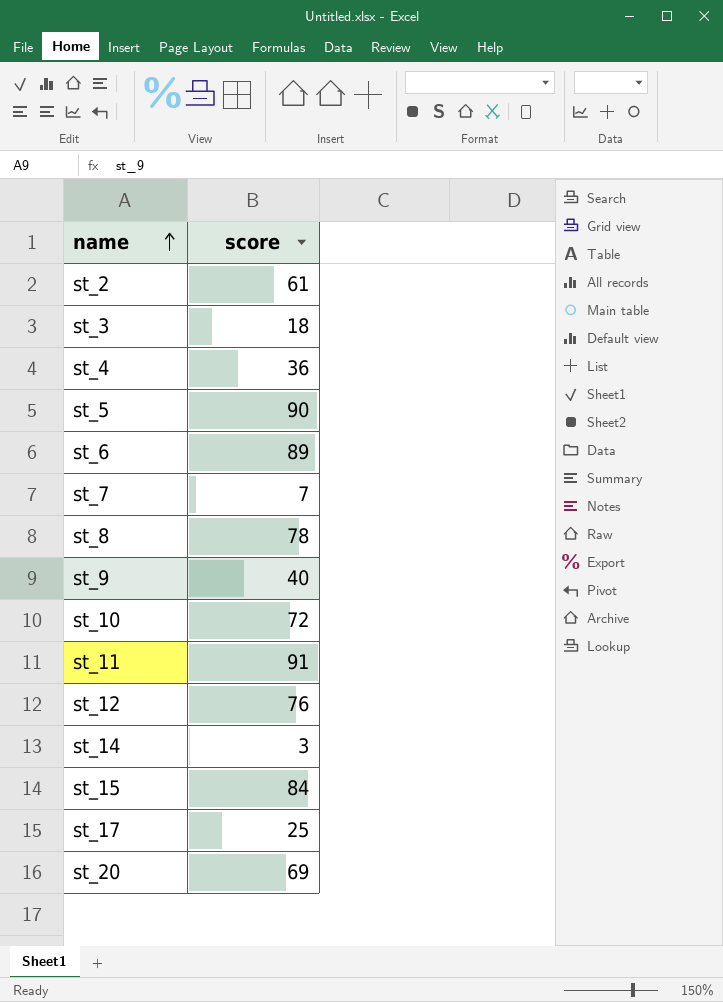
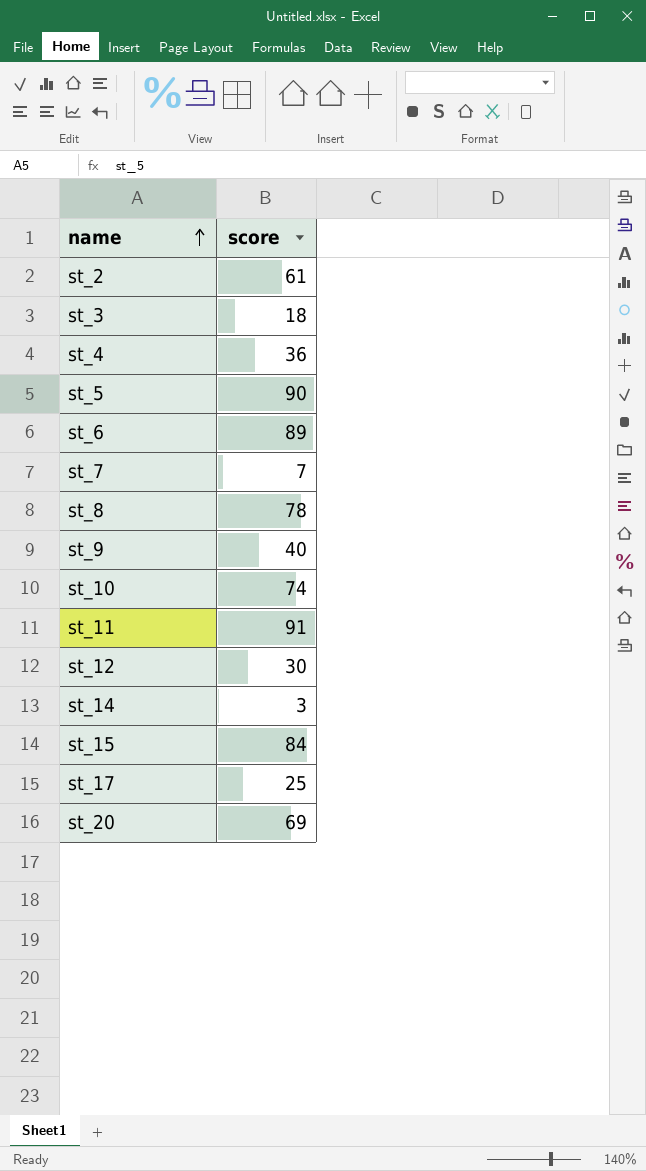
st_10 | score: 72 -> 74
st_12 | score: 76 -> 30

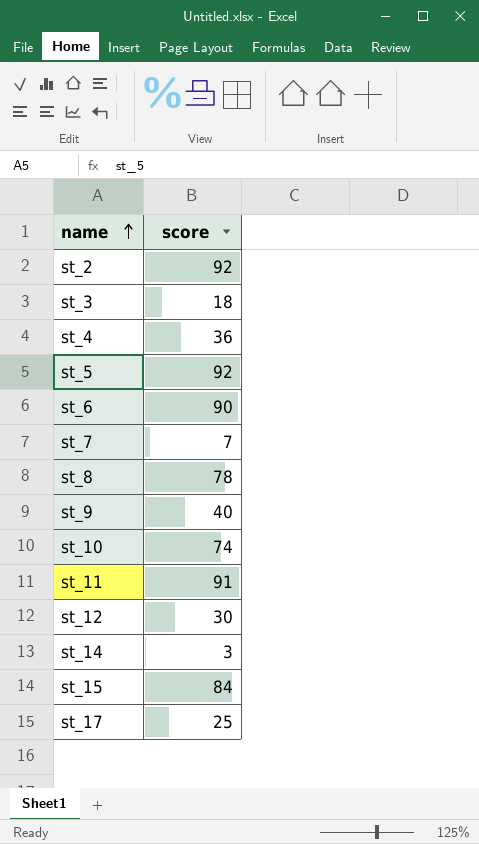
row st_20: 69 -> none
st_2 | score: 61 -> 92
st_5 | score: 90 -> 92
st_6 | score: 89 -> 90

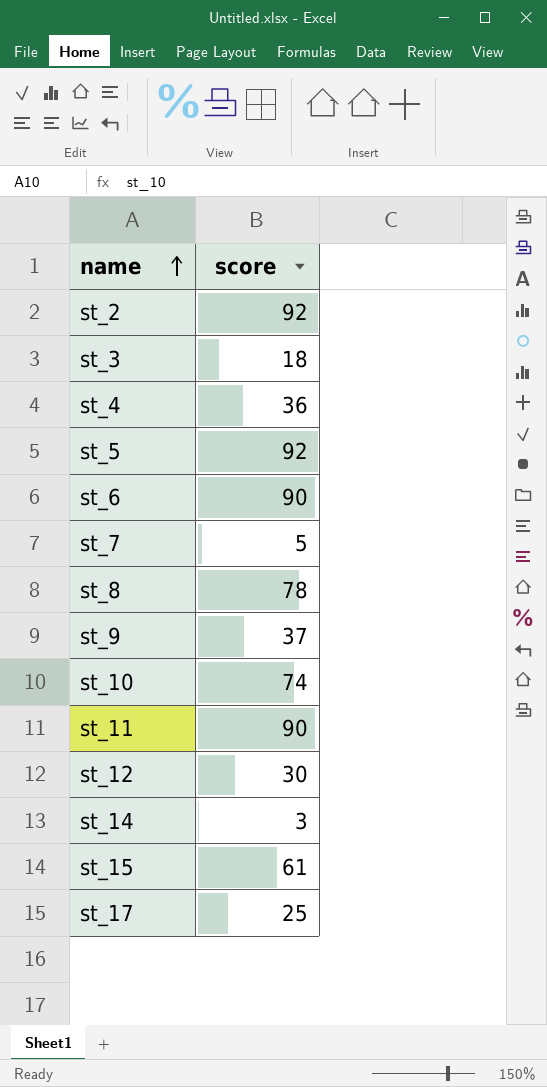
st_7 | score: 7 -> 5
st_9 | score: 40 -> 37
st_11 | score: 91 -> 90
st_15 | score: 84 -> 61

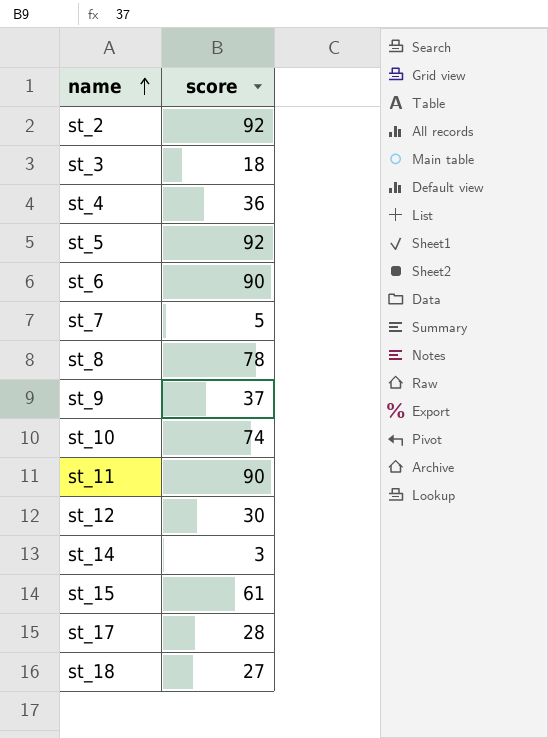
st_17 | score: 25 -> 28
row st_18: none -> 27

